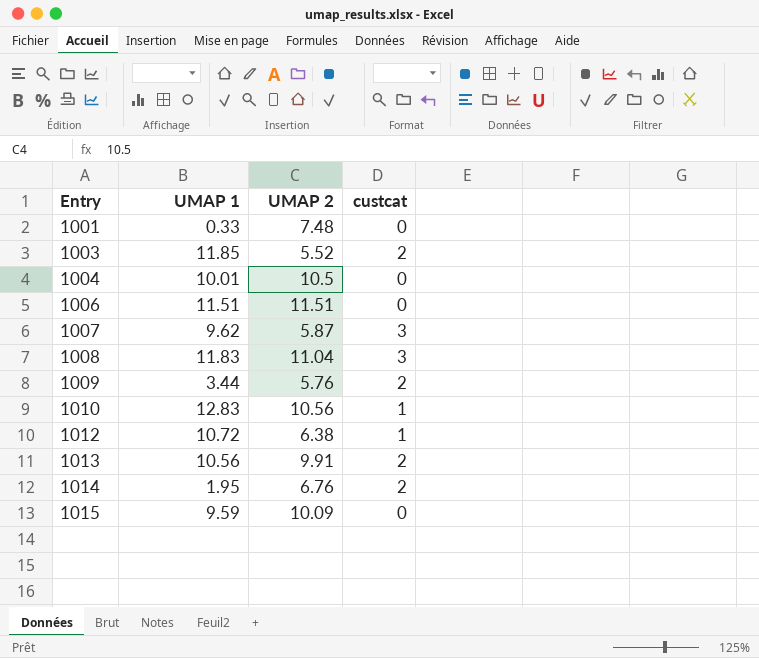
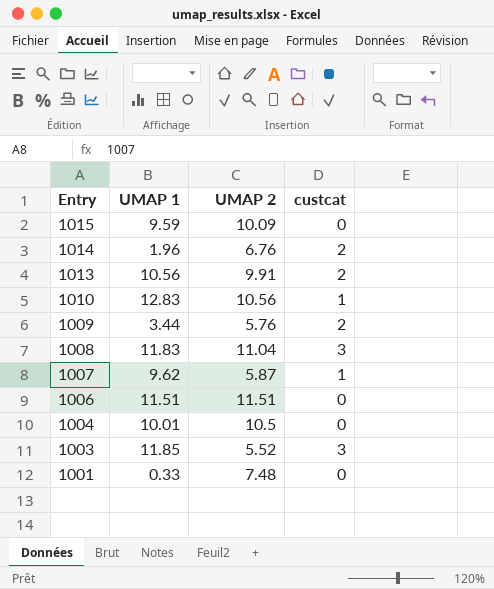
row order: Entry ascending -> Entry descending
row 1012: 10.72 | 6.38 | 1 -> none
1014 | UMAP 1: 1.95 -> 1.96
1007 | custcat: 3 -> 1
1003 | custcat: 2 -> 3

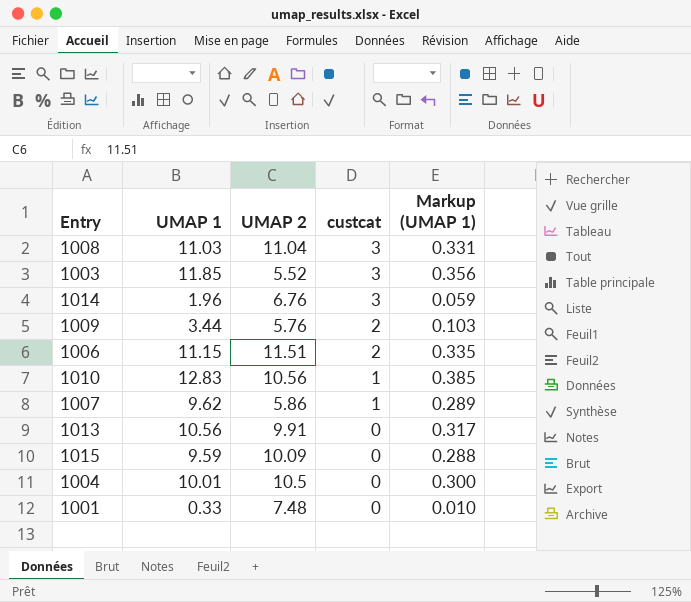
row order: Entry descending -> custcat descending
column Markup (UMAP 1) | formula: none -> [UMAP 1] * 0.03
1008 | UMAP 1: 11.83 -> 11.03
1014 | custcat: 2 -> 3
1006 | UMAP 1: 11.51 -> 11.15
1006 | custcat: 0 -> 2
1007 | UMAP 2: 5.87 -> 5.86
1013 | custcat: 2 -> 0

